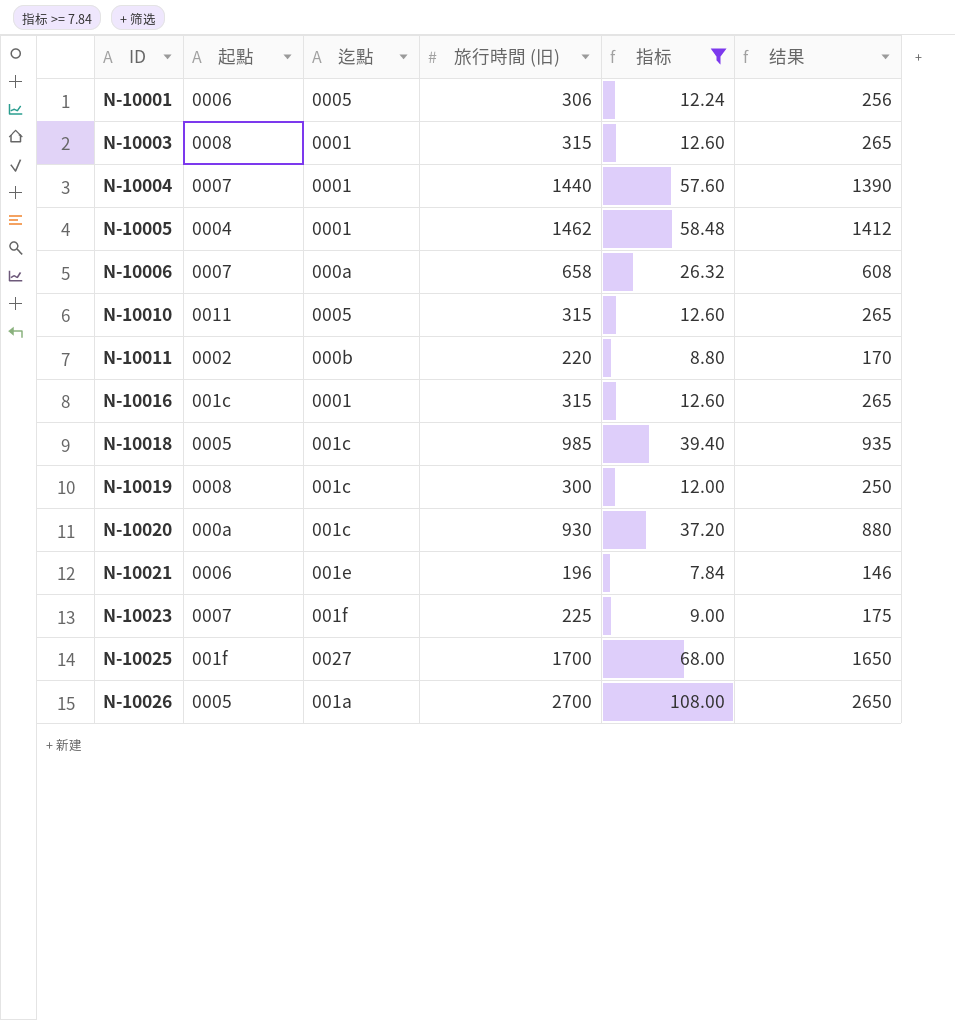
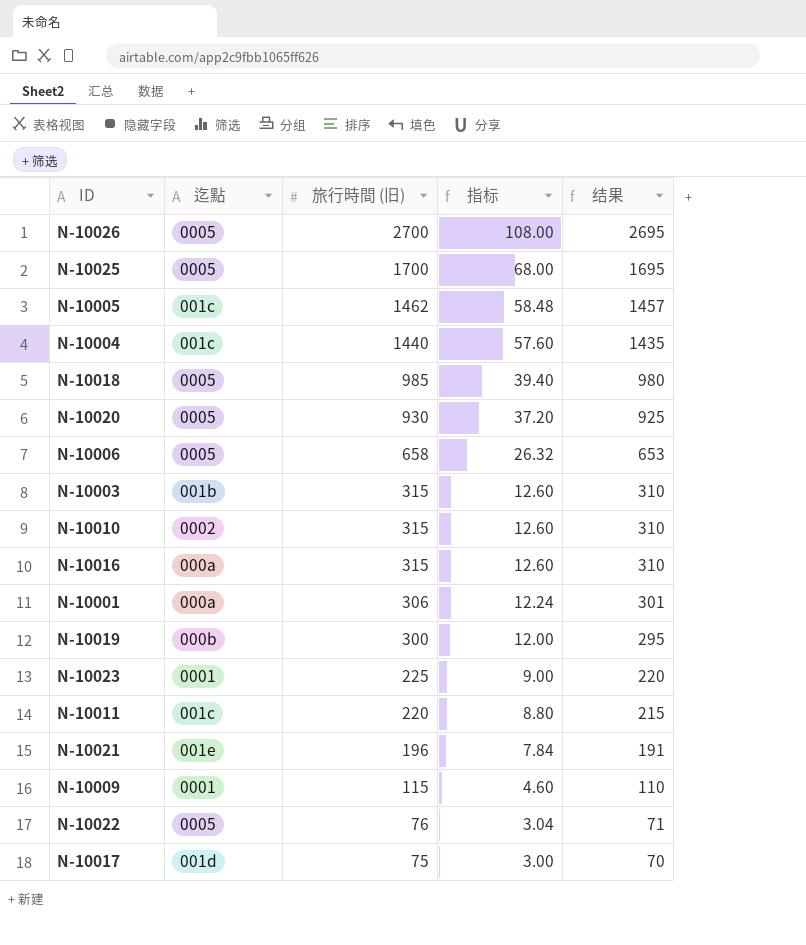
filter: 指标 >= 7.84 -> none
row order: ID ascending -> 旅行時間 (旧) descending
column 起點 | position: 2 -> none
column 结果 | formula: [旅行時間 (旧)] - 50 -> [旅行時間 (旧)] - 5
N-10026 | 迄點: 001a -> 0005
N-10025 | 迄點: 0027 -> 0005
N-10005 | 迄點: 0001 -> 001c
N-10004 | 迄點: 0001 -> 001c
N-10018 | 迄點: 001c -> 0005
N-10020 | 迄點: 001c -> 0005
N-10006 | 迄點: 000a -> 0005
N-10003 | 迄點: 0001 -> 001b
N-10010 | 迄點: 0005 -> 0002
N-10016 | 迄點: 0001 -> 000a
N-10001 | 迄點: 0005 -> 000a
N-10019 | 迄點: 001c -> 000b
N-10023 | 迄點: 001f -> 0001
N-10011 | 迄點: 000b -> 001c

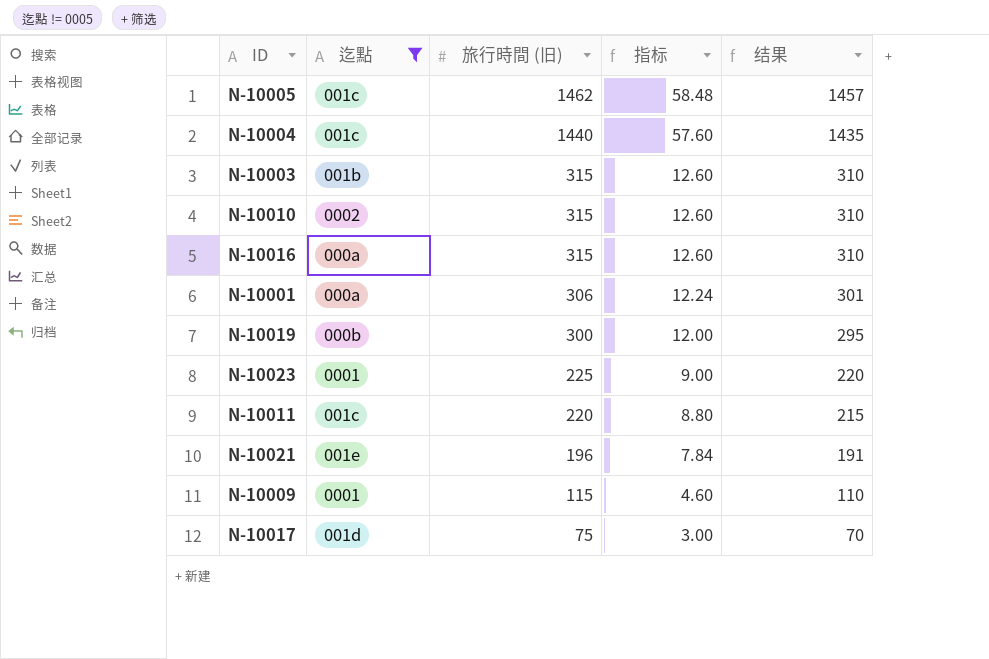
filter: none -> 迄點 != 0005

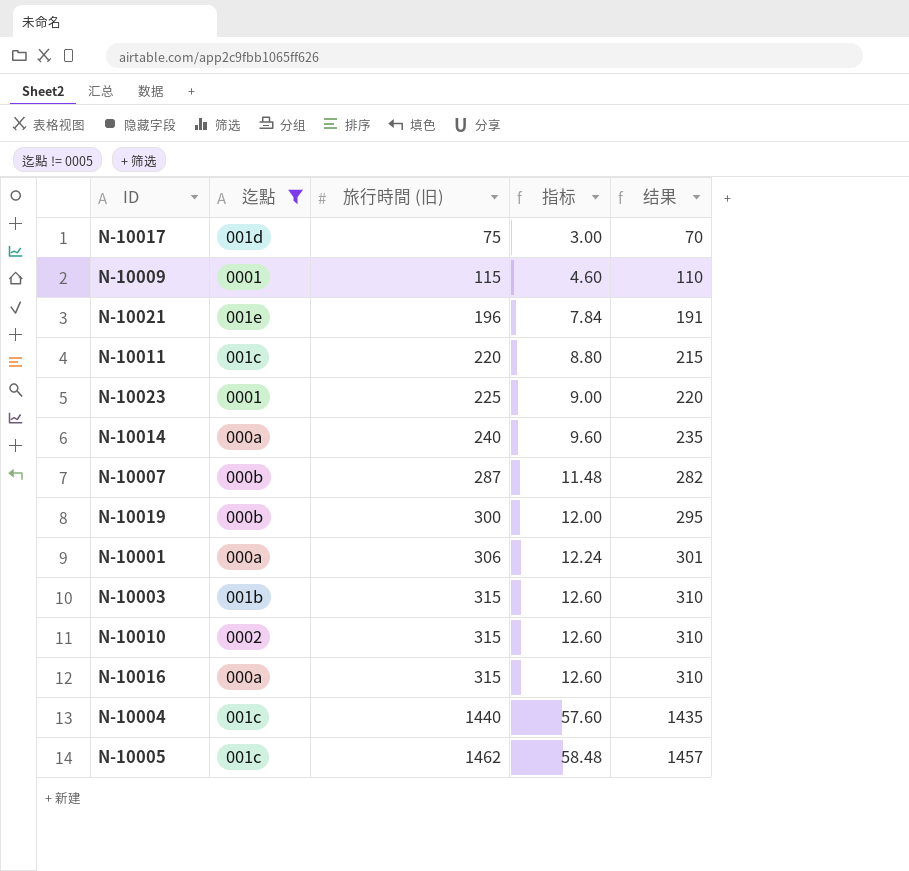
row order: 旅行時間 (旧) descending -> 旅行時間 (旧) ascending
row N-10014: none -> 000a | 240 | 9.60 | 235
row N-10007: none -> 000b | 287 | 11.48 | 282

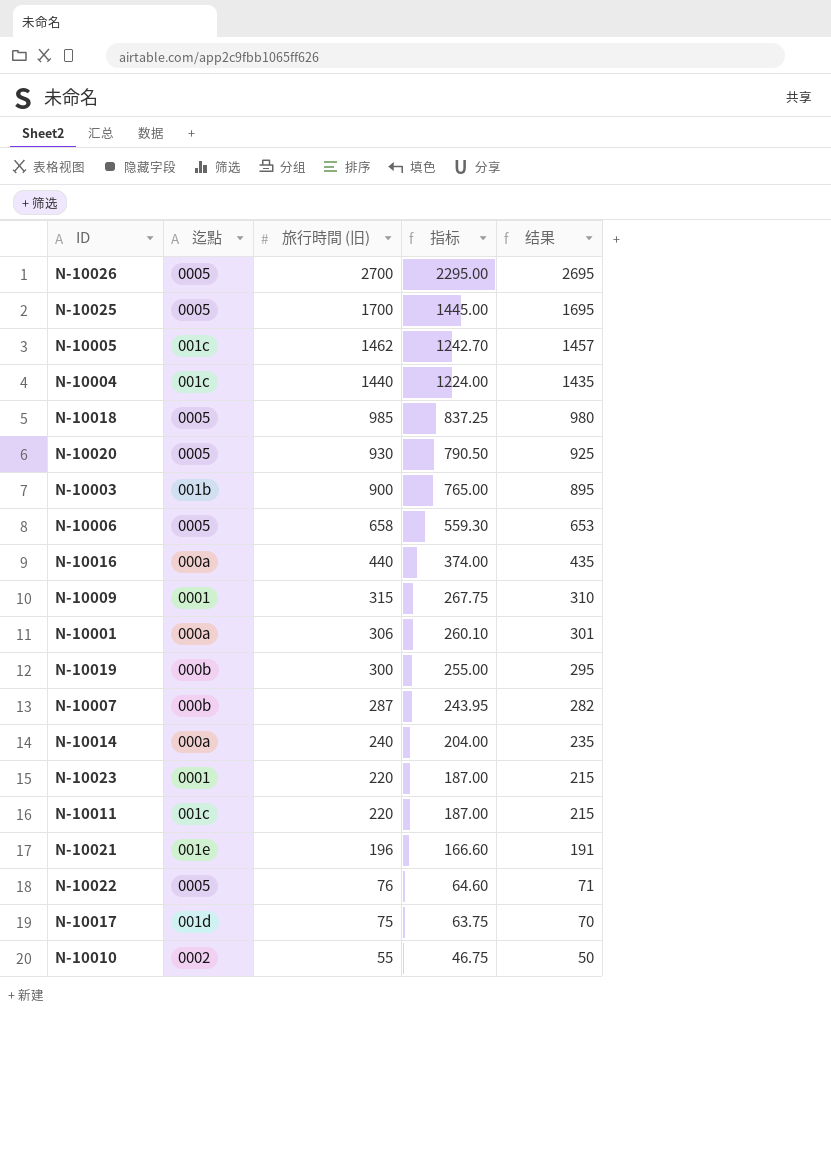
filter: 迄點 != 0005 -> none
row order: 旅行時間 (旧) ascending -> 旅行時間 (旧) descending
column 指标 | formula: [旅行時間 (旧)] * 0.04 -> [旅行時間 (旧)] * 0.85
N-10003 | 旅行時間 (旧): 315 -> 900
N-10003 | 结果: 310 -> 895
N-10016 | 旅行時間 (旧): 315 -> 440
N-10016 | 结果: 310 -> 435
N-10009 | 旅行時間 (旧): 115 -> 315
N-10009 | 结果: 110 -> 310
N-10023 | 旅行時間 (旧): 225 -> 220
N-10023 | 结果: 220 -> 215
N-10010 | 旅行時間 (旧): 315 -> 55
N-10010 | 结果: 310 -> 50

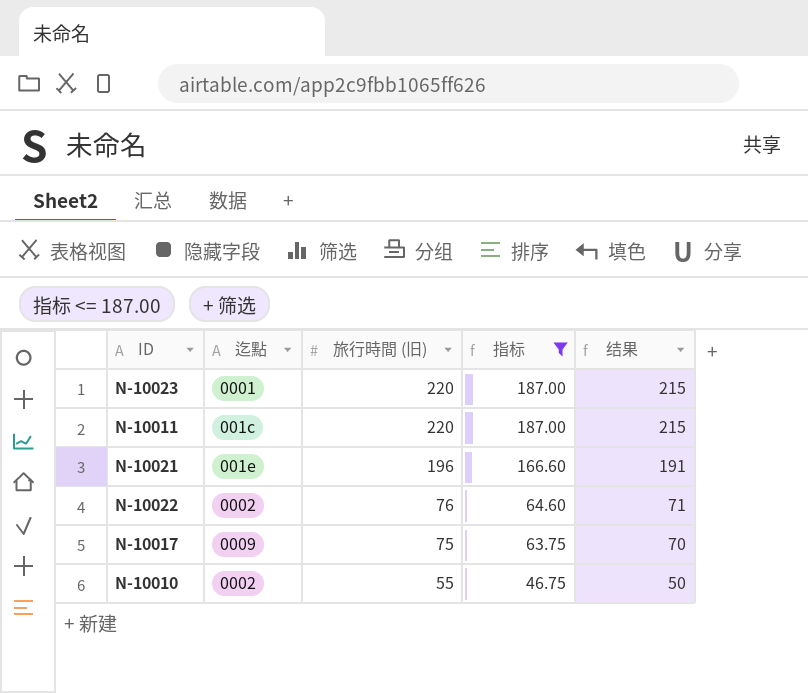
filter: none -> 指标 <= 187.00
N-10022 | 迄點: 0005 -> 0002
N-10017 | 迄點: 001d -> 0009

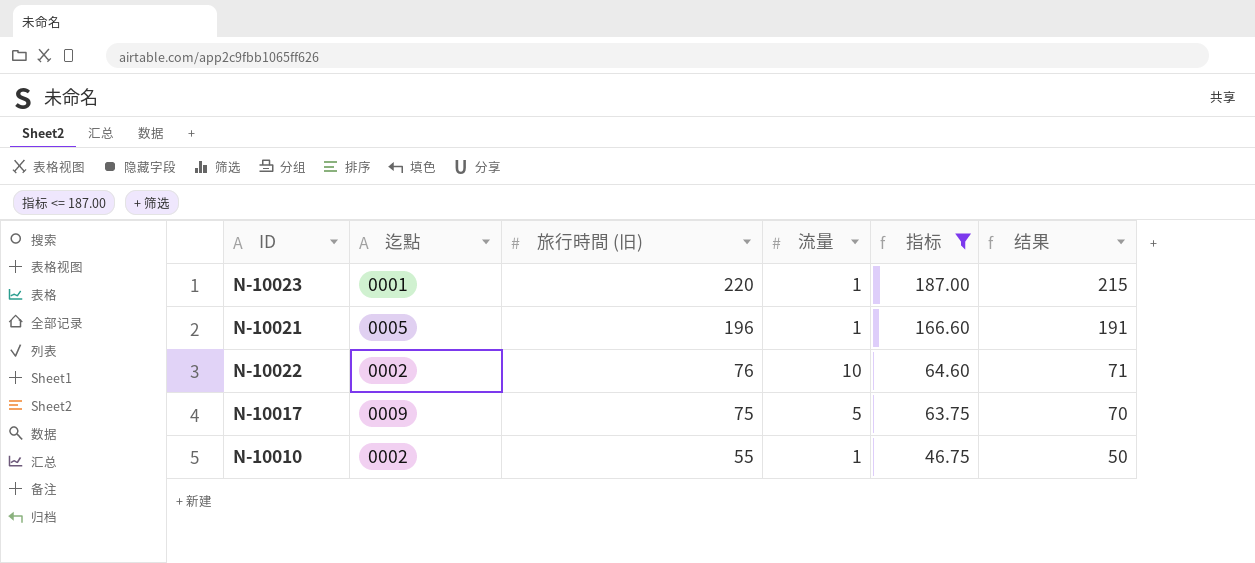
column 流量 | position: none -> 4
row N-10011: 001c | 220 | 187.00 | 215 -> none
N-10021 | 迄點: 001e -> 0005

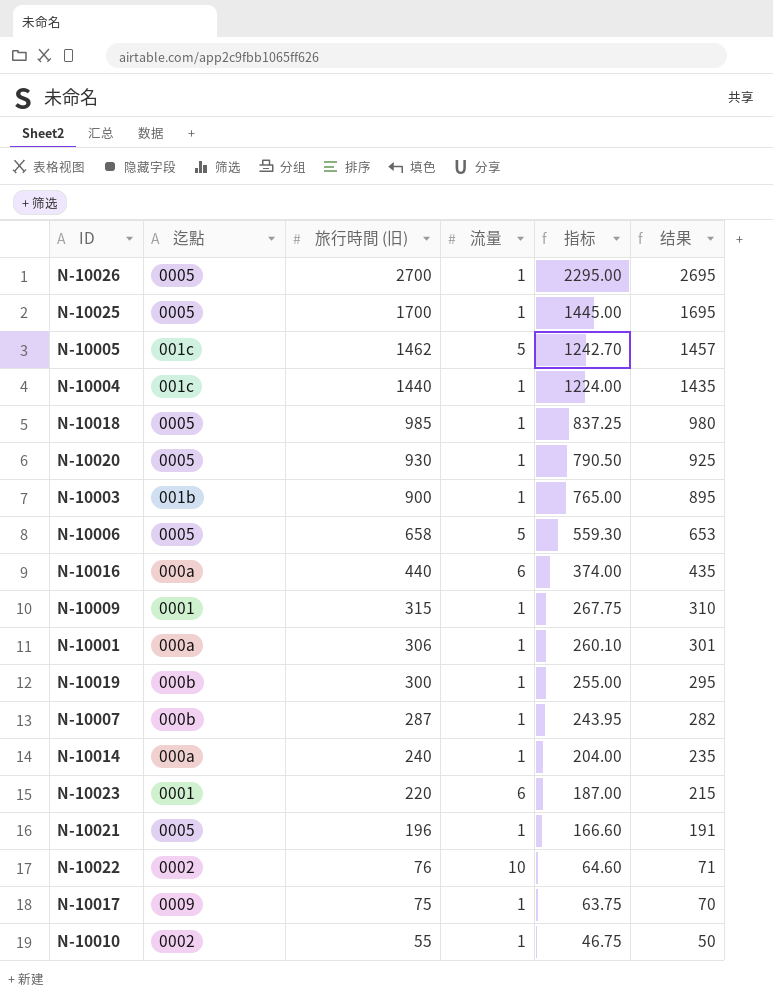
filter: 指标 <= 187.00 -> none
N-10023 | 流量: 1 -> 6
N-10017 | 流量: 5 -> 1

